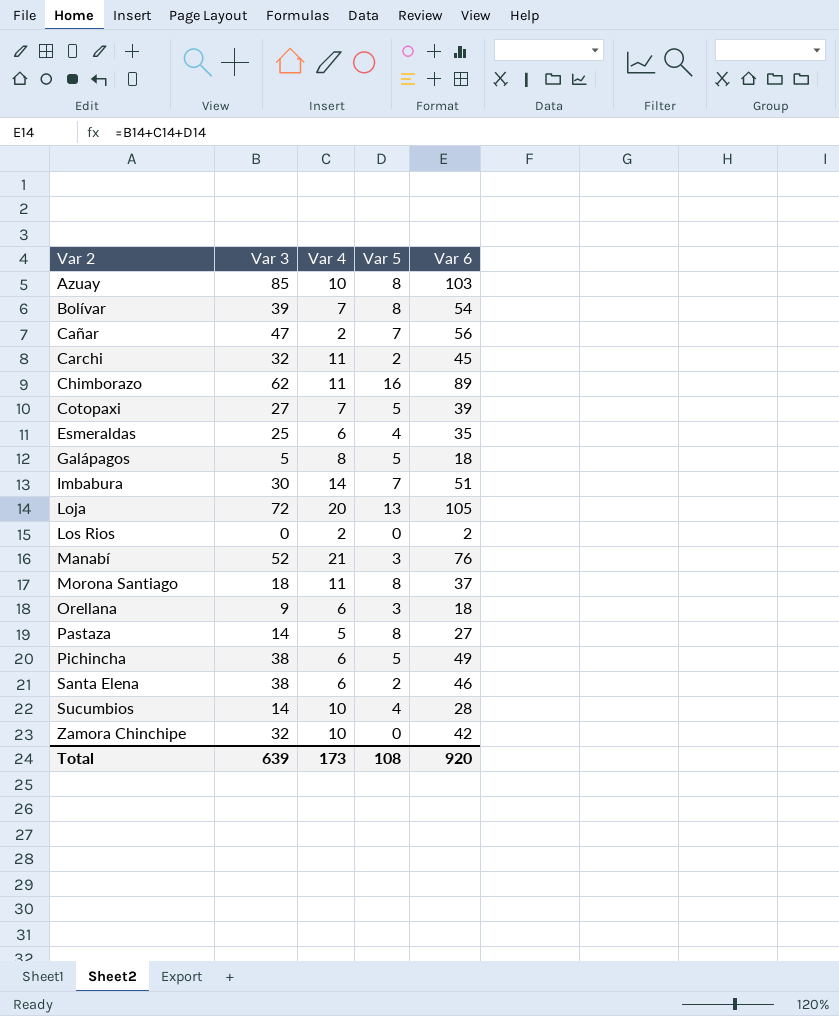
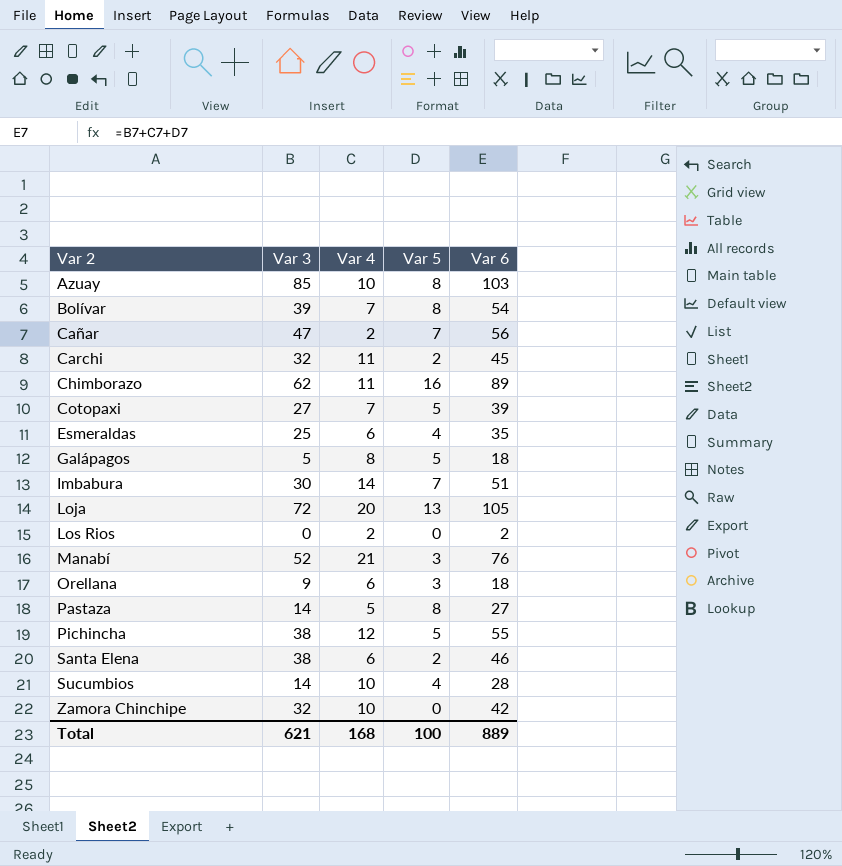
row Morona Santiago: 18 | 11 | 8 | 37 -> none
Pichincha | Var 4: 6 -> 12
Pichincha | Var 6: 49 -> 55
Total | Var 3: 639 -> 621
Total | Var 4: 173 -> 168
Total | Var 5: 108 -> 100
Total | Var 6: 920 -> 889

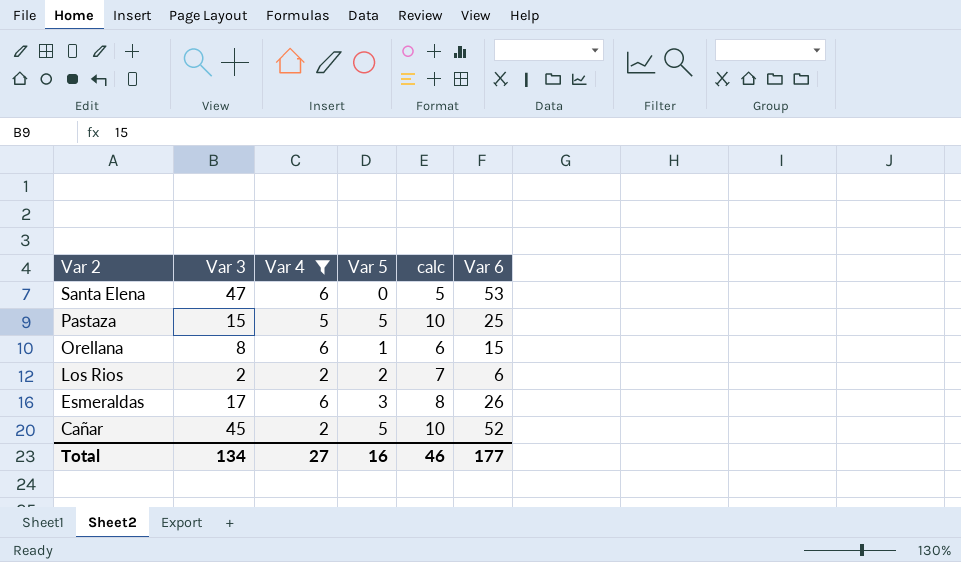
filter: none -> Var 4 <= 6
row order: Var 2 ascending -> Var 2 descending
column calc | formula: none -> [Var 5] + 5
Santa Elena | Var 3: 38 -> 47
Santa Elena | Var 5: 2 -> 0
Santa Elena | Var 6: 46 -> 53
Pastaza | Var 3: 14 -> 15
Pastaza | Var 5: 8 -> 5
Pastaza | Var 6: 27 -> 25
Orellana | Var 3: 9 -> 8
Orellana | Var 5: 3 -> 1
Orellana | Var 6: 18 -> 15
Los Rios | Var 3: 0 -> 2
Los Rios | Var 5: 0 -> 2
Los Rios | Var 6: 2 -> 6
Esmeraldas | Var 3: 25 -> 17
Esmeraldas | Var 5: 4 -> 3
Esmeraldas | Var 6: 35 -> 26
Cañar | Var 3: 47 -> 45
Cañar | Var 5: 7 -> 5
Cañar | Var 6: 56 -> 52
Total | Var 3: 621 -> 134
Total | Var 4: 168 -> 27
Total | Var 5: 100 -> 16
Total | Var 6: 889 -> 177

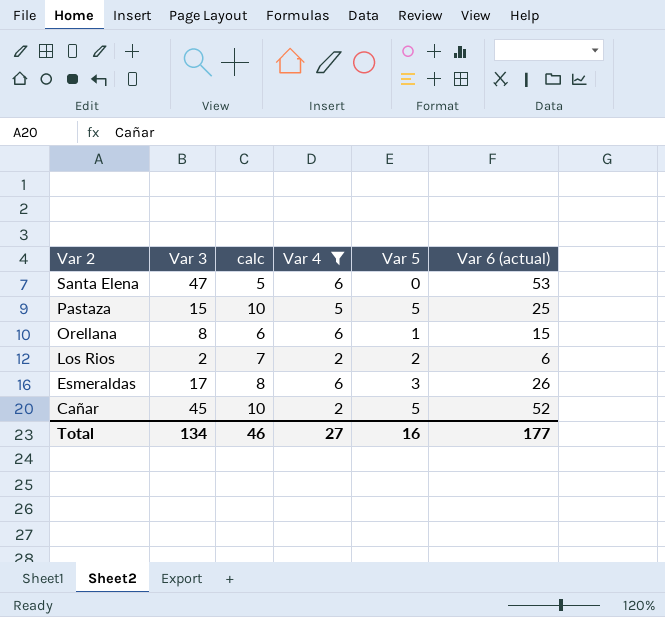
column calc | position: 5 -> 3
column name: Var 6 -> Var 6 (actual)

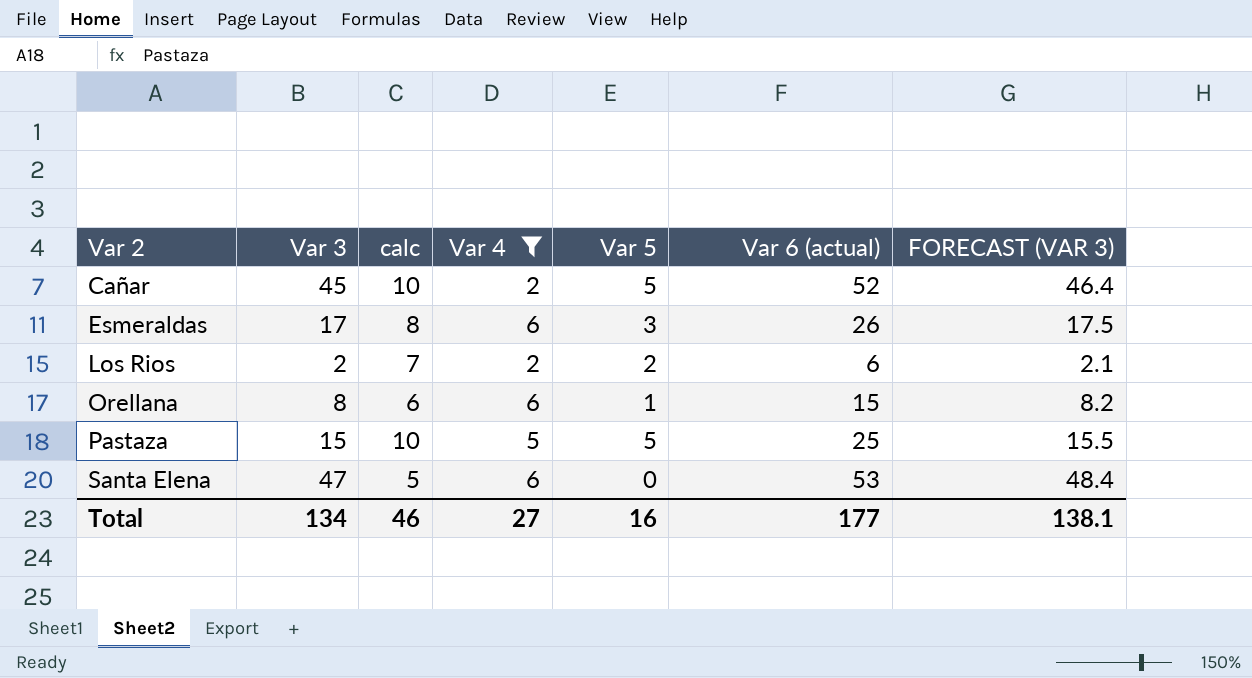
row order: Var 2 descending -> Var 2 ascending
column FORECAST (VAR 3) | formula: none -> [Var 3] * 1.03

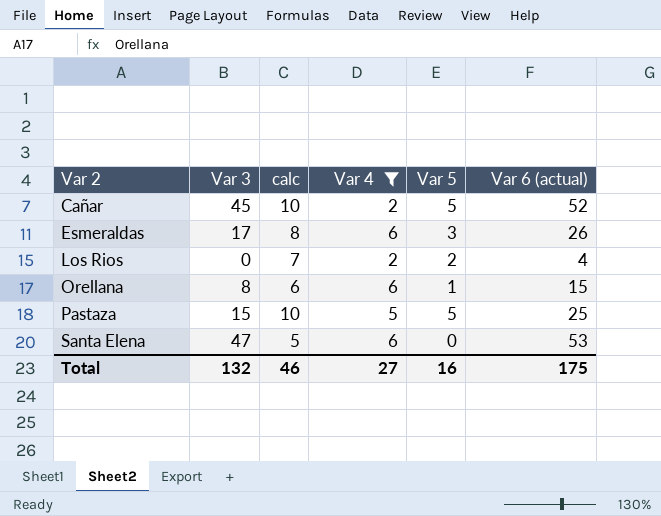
column FORECAST (VAR 3) | formula: [Var 3] * 1.03 -> none
Los Rios | Var 3: 2 -> 0
Los Rios | Var 6 (actual): 6 -> 4
Total | Var 3: 134 -> 132
Total | Var 6 (actual): 177 -> 175

